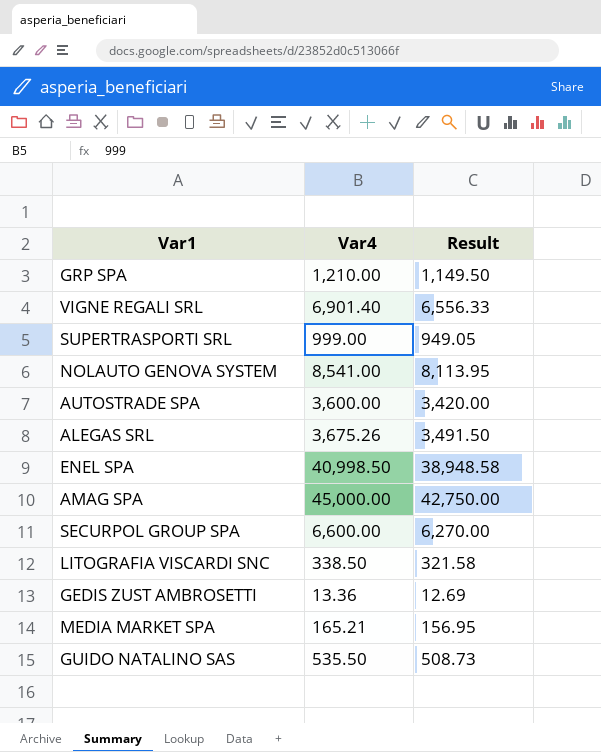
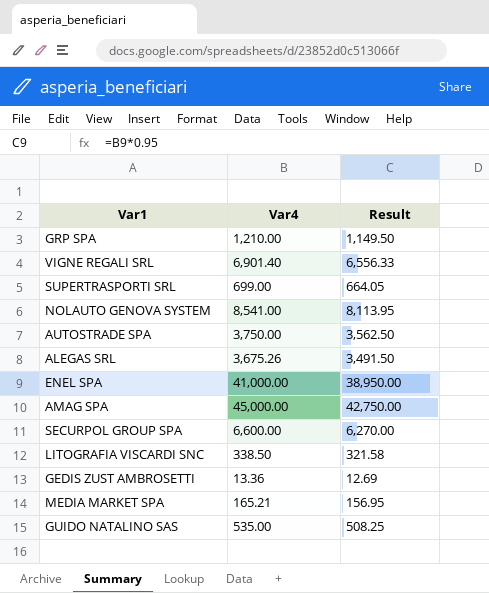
SUPERTRASPORTI SRL | Var4: 999.00 -> 699.00
SUPERTRASPORTI SRL | Result: 949.05 -> 664.05
AUTOSTRADE SPA | Var4: 3,600.00 -> 3,750.00
AUTOSTRADE SPA | Result: 3,420.00 -> 3,562.50
ENEL SPA | Var4: 40,998.50 -> 41,000.00
ENEL SPA | Result: 38,948.58 -> 38,950.00
GUIDO NATALINO SAS | Var4: 535.50 -> 535.00
GUIDO NATALINO SAS | Result: 508.73 -> 508.25

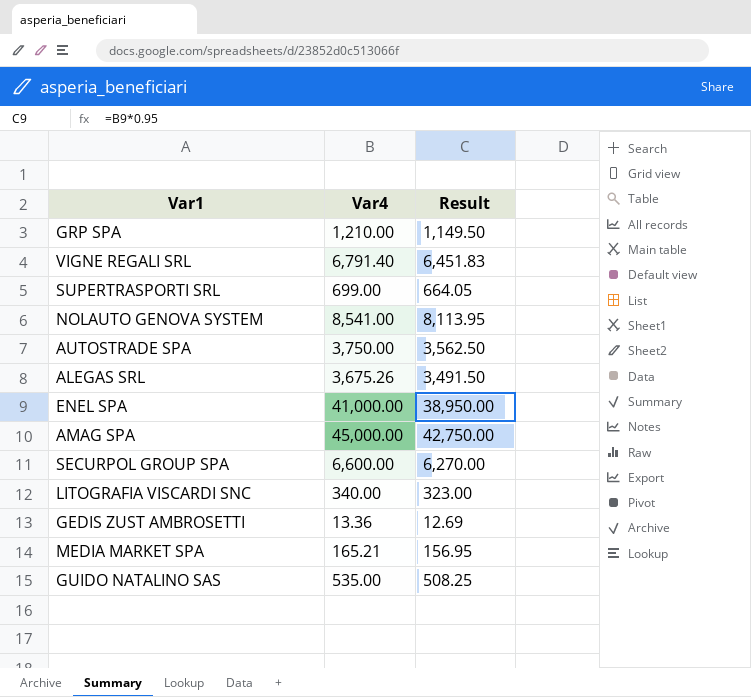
VIGNE REGALI SRL | Var4: 6,901.40 -> 6,791.40
VIGNE REGALI SRL | Result: 6,556.33 -> 6,451.83
LITOGRAFIA VISCARDI SNC | Var4: 338.50 -> 340.00
LITOGRAFIA VISCARDI SNC | Result: 321.58 -> 323.00

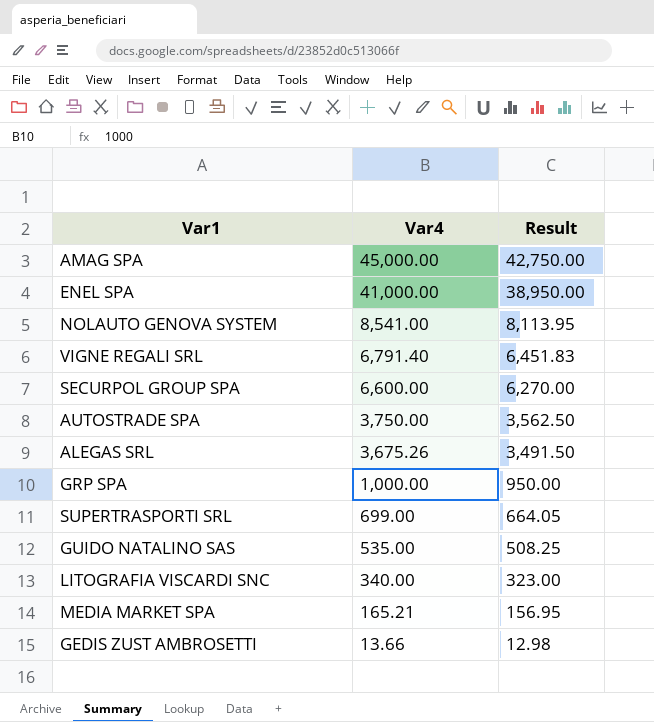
row order: none -> Var4 descending
GRP SPA | Var4: 1,210.00 -> 1,000.00
GRP SPA | Result: 1,149.50 -> 950.00
GEDIS ZUST AMBROSETTI | Var4: 13.36 -> 13.66
GEDIS ZUST AMBROSETTI | Result: 12.69 -> 12.98

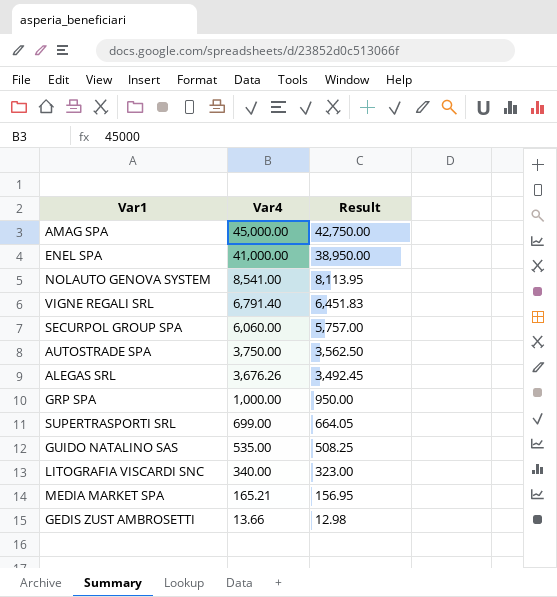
SECURPOL GROUP SPA | Var4: 6,600.00 -> 6,060.00
SECURPOL GROUP SPA | Result: 6,270.00 -> 5,757.00
ALEGAS SRL | Var4: 3,675.26 -> 3,676.26
ALEGAS SRL | Result: 3,491.50 -> 3,492.45

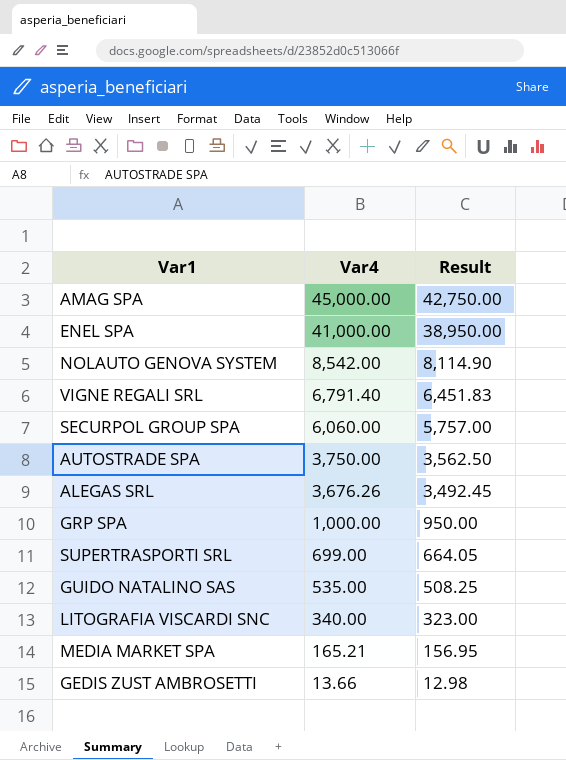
NOLAUTO GENOVA SYSTEM | Var4: 8,541.00 -> 8,542.00
NOLAUTO GENOVA SYSTEM | Result: 8,113.95 -> 8,114.90

